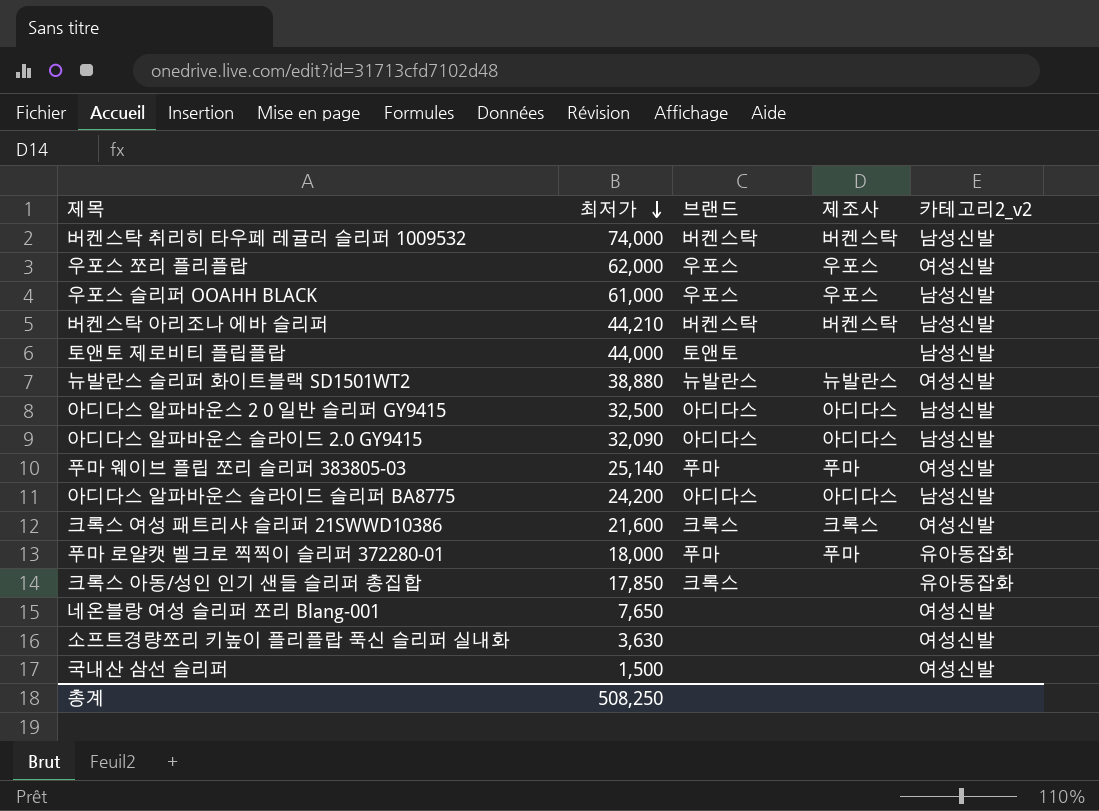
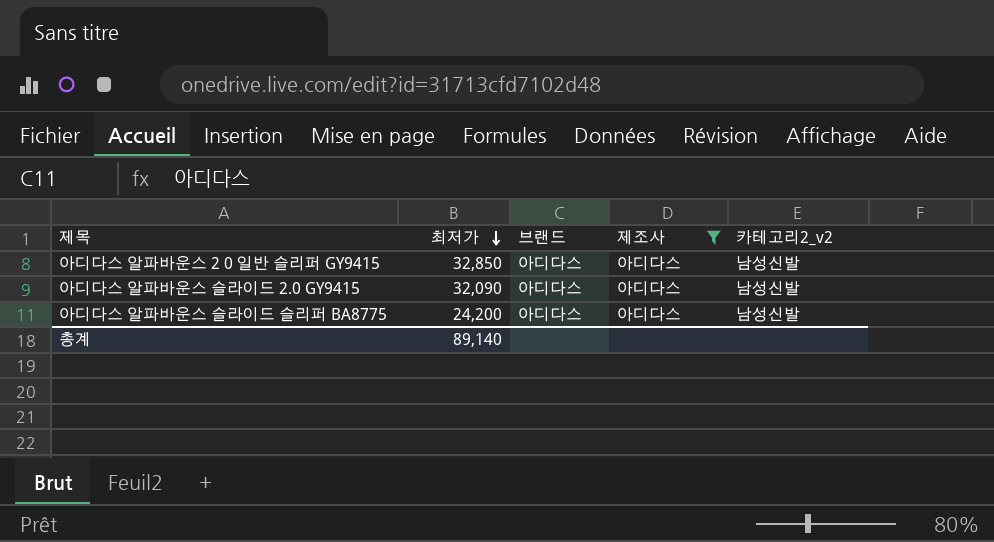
filter: none -> 제조사 = 아디다스
아디다스 알파바운스 2 0 일반 슬리퍼 GY9415 | 최저가: 32,500 -> 32,850
총계 | 최저가: 508,250 -> 89,140

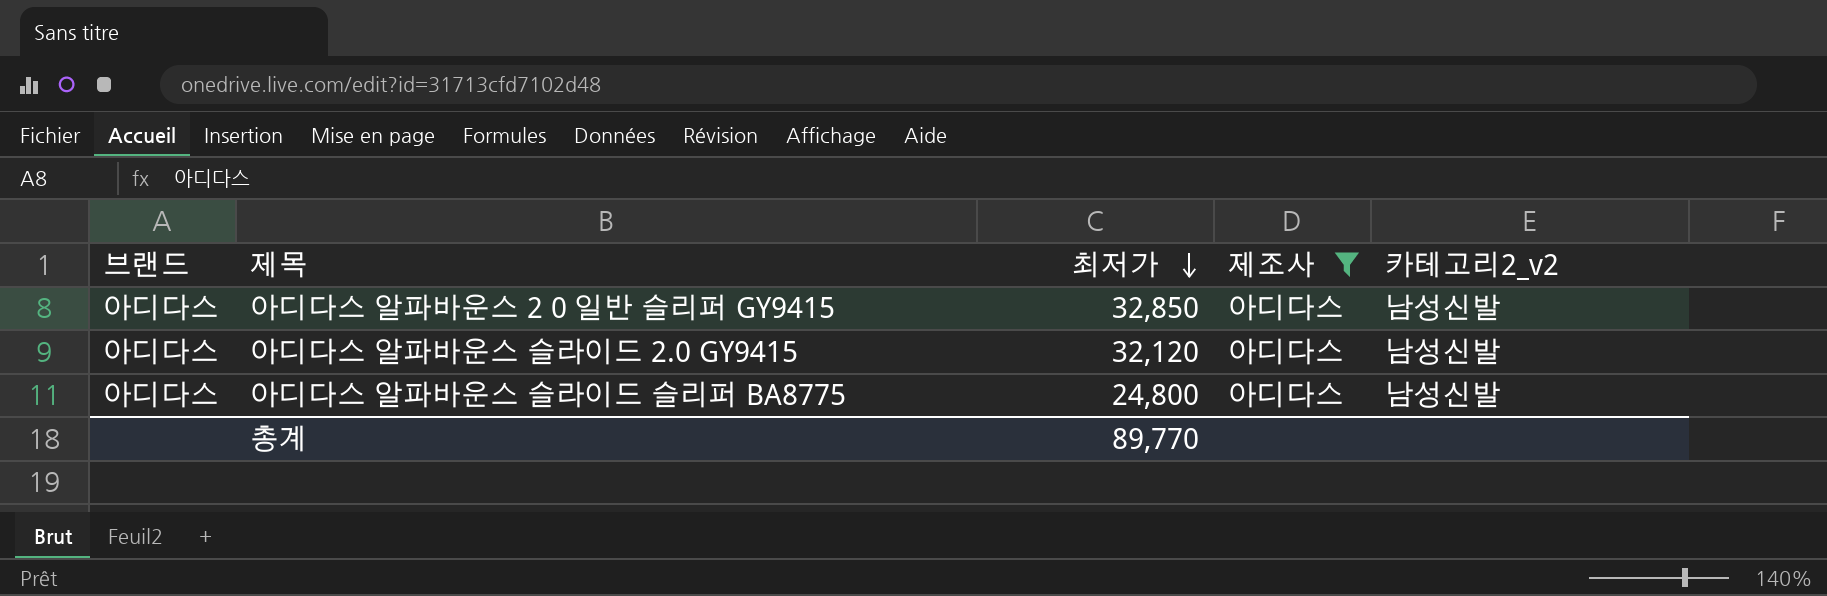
column 브랜드 | position: 3 -> 1
아디다스 알파바운스 슬라이드 2.0 GY9415 | 최저가: 32,090 -> 32,120
아디다스 알파바운스 슬라이드 슬리퍼 BA8775 | 최저가: 24,200 -> 24,800
총계 | 최저가: 89,140 -> 89,770

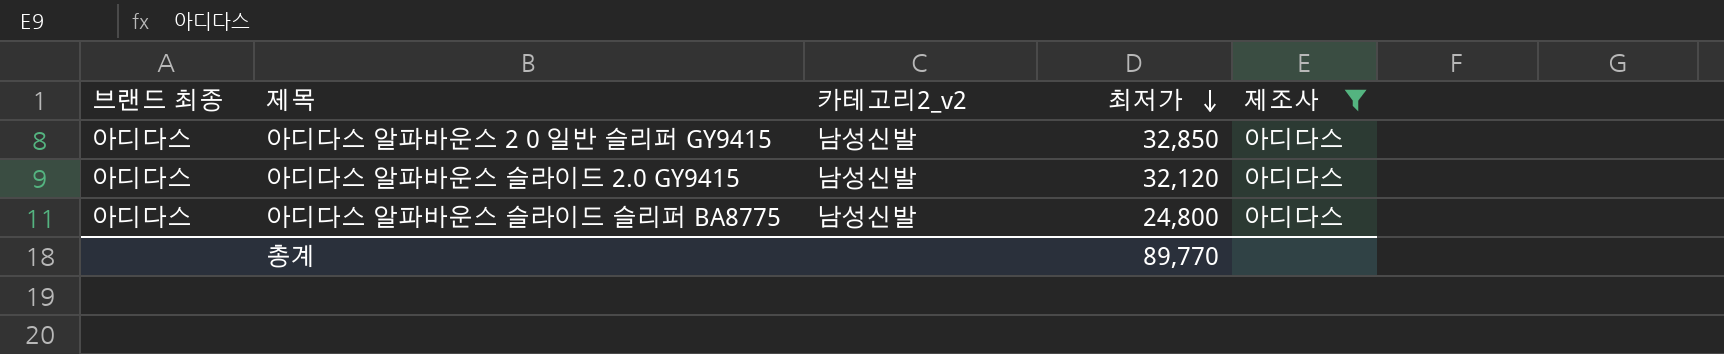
column name: 브랜드 -> 브랜드 최종
column 카테고리2_v2 | position: 5 -> 3

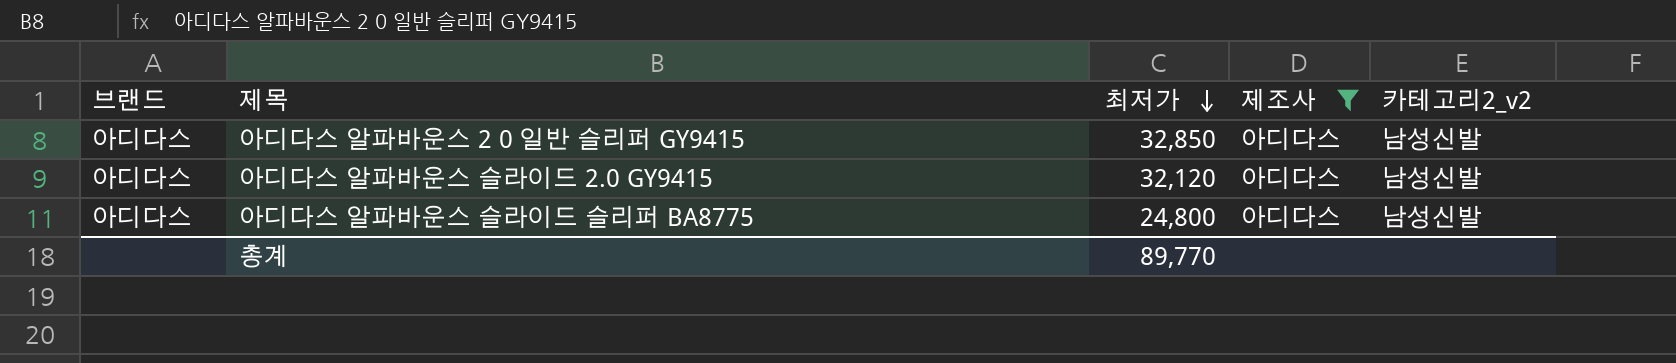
column name: 브랜드 최종 -> 브랜드
column 카테고리2_v2 | position: 3 -> 5

